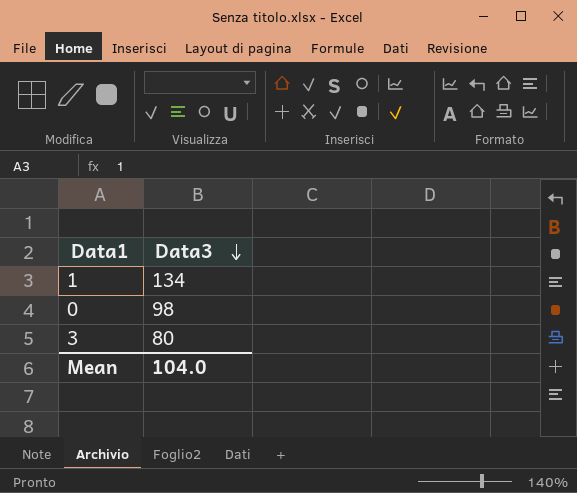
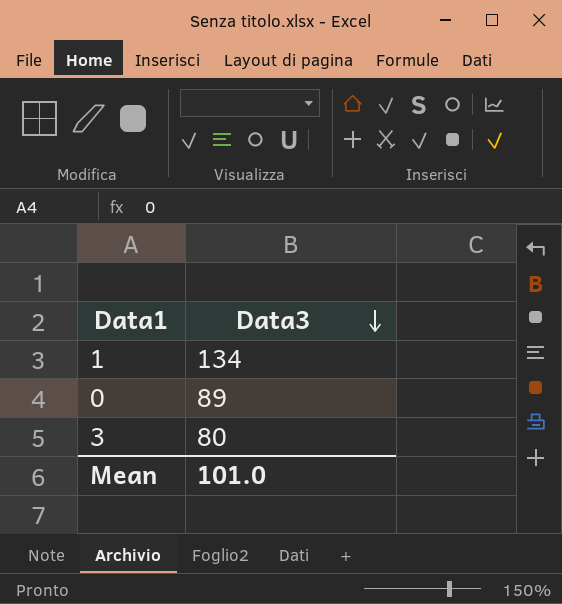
0 | Data3: 98 -> 89
Mean | Data3: 104.0 -> 101.0

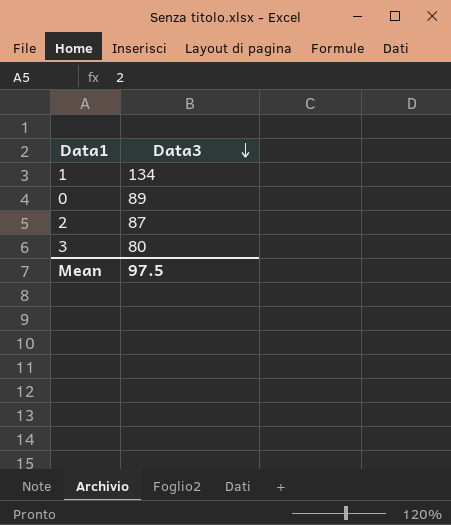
row 2: none -> 87
Mean | Data3: 101.0 -> 97.5

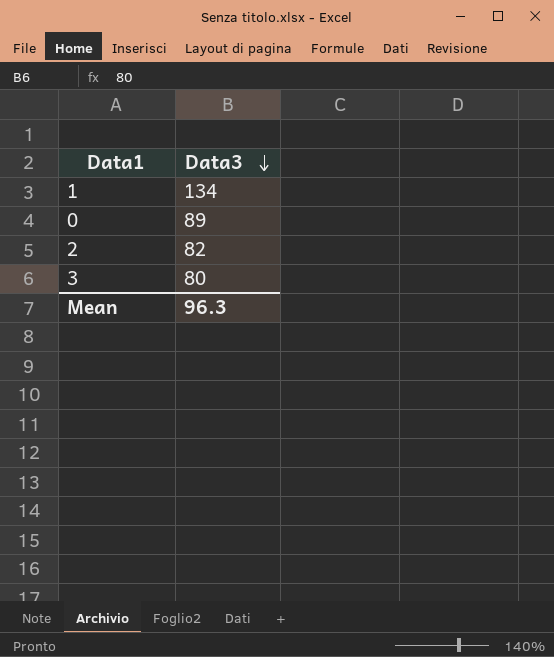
2 | Data3: 87 -> 82
Mean | Data3: 97.5 -> 96.3

